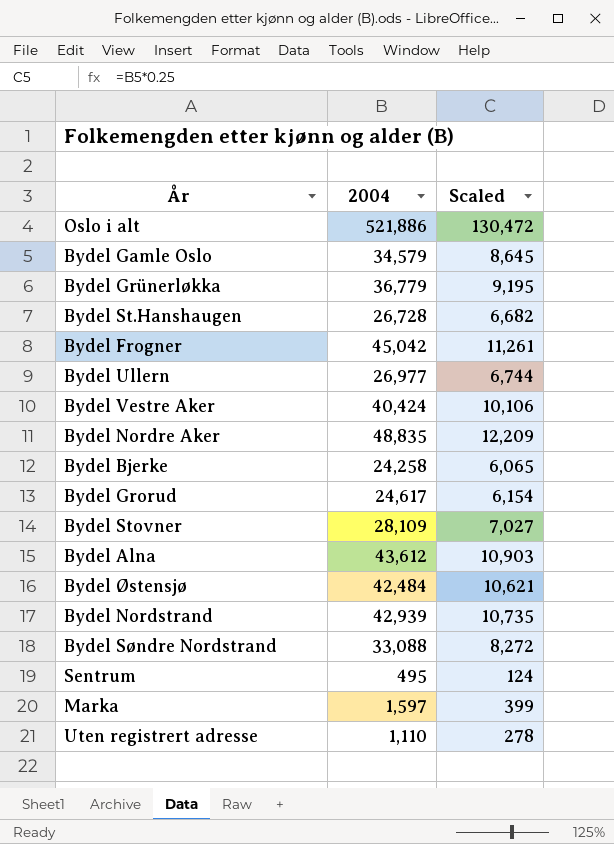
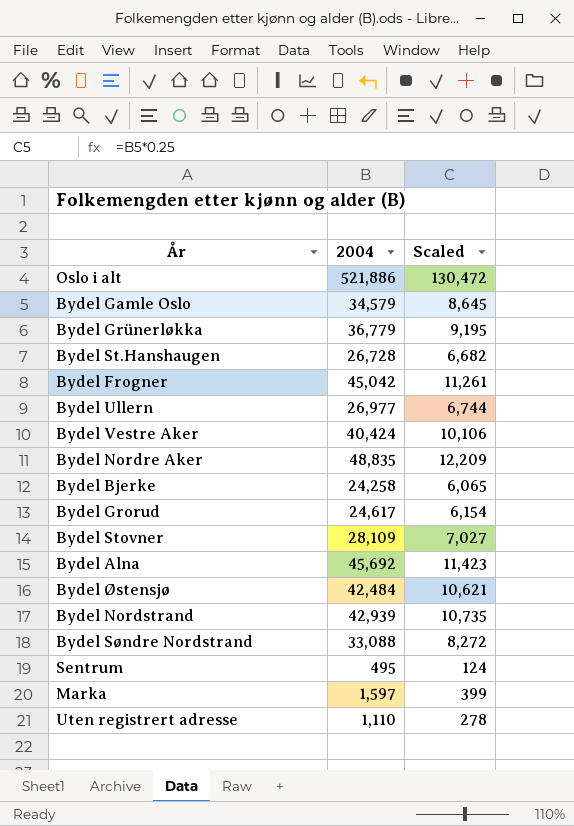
Bydel Alna | 2004: 43,612 -> 45,692
Bydel Alna | Scaled: 10,903 -> 11,423

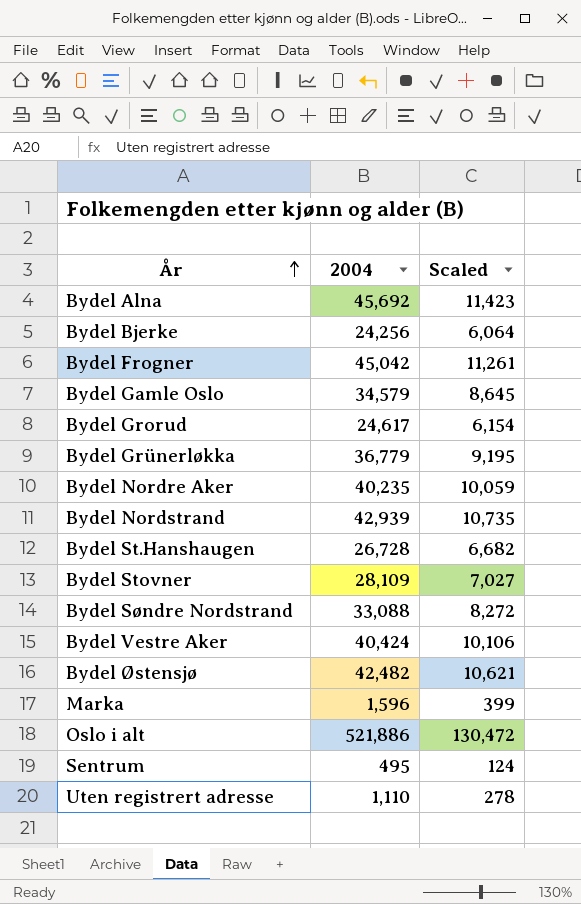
row order: none -> År ascending
row Bydel Ullern: 26,977 | 6,744 -> none
Bydel Bjerke | 2004: 24,258 -> 24,256
Bydel Bjerke | Scaled: 6,065 -> 6,064
Bydel Nordre Aker | 2004: 48,835 -> 40,235
Bydel Nordre Aker | Scaled: 12,209 -> 10,059
Bydel Østensjø | 2004: 42,484 -> 42,482
Marka | 2004: 1,597 -> 1,596

